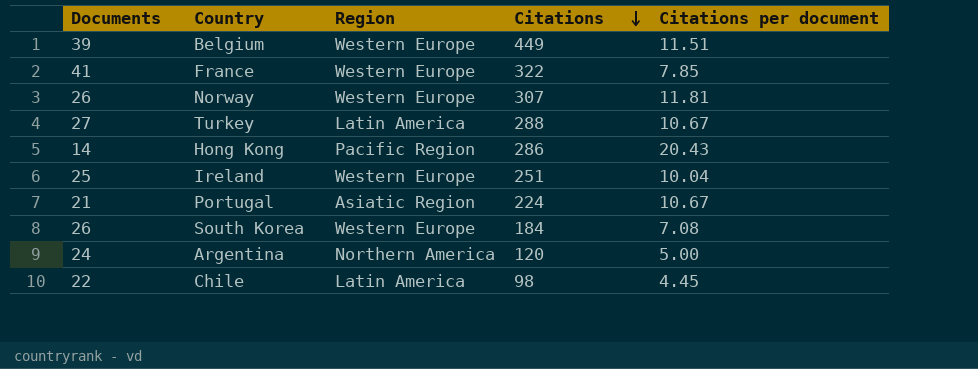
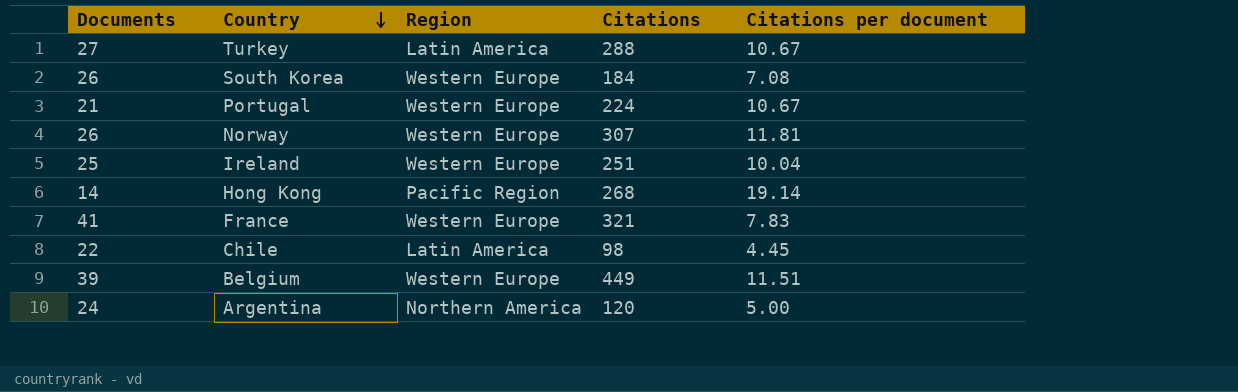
row order: Citations descending -> Country descending
Portugal | Region: Asiatic Region -> Western Europe
Hong Kong | Citations: 286 -> 268
Hong Kong | Citations per document: 20.43 -> 19.14
France | Citations: 322 -> 321
France | Citations per document: 7.85 -> 7.83

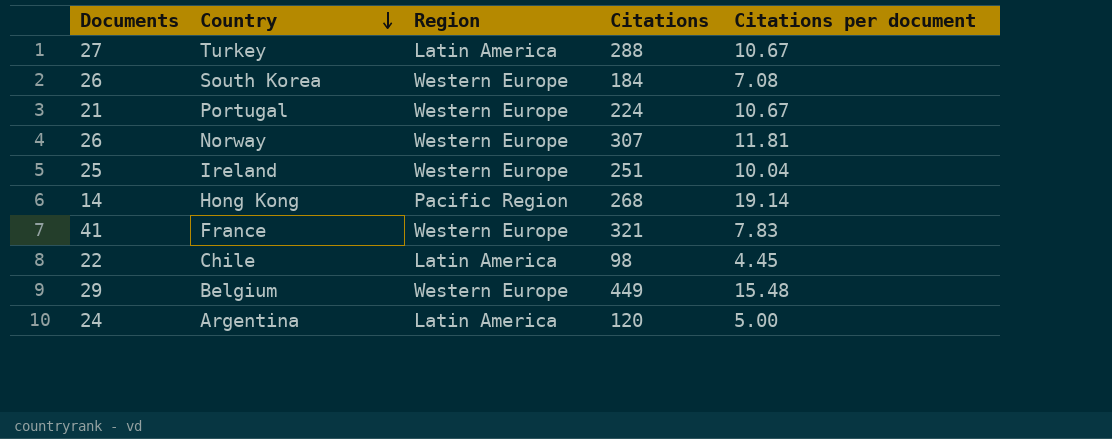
Belgium | Documents: 39 -> 29
Belgium | Citations per document: 11.51 -> 15.48
Argentina | Region: Northern America -> Latin America

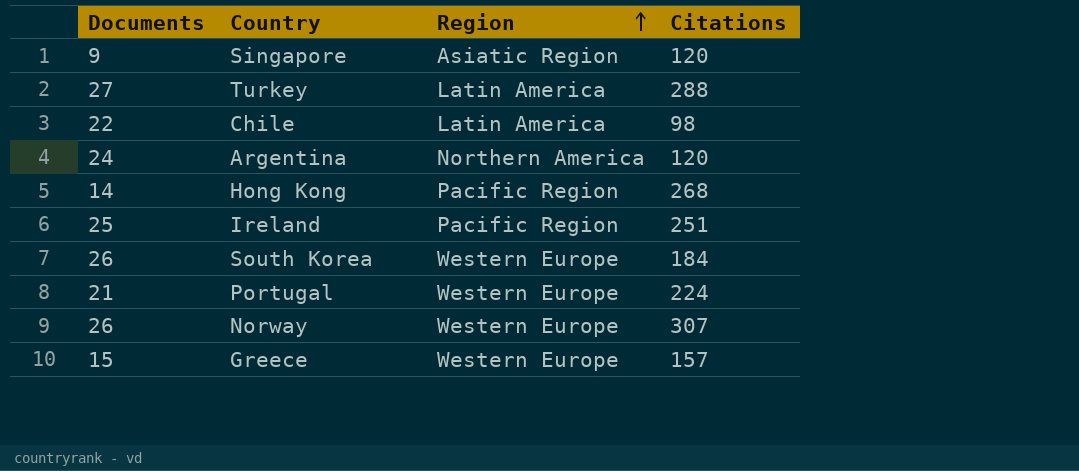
row order: Country descending -> Region ascending
column Citations per document | formula: [Citations] / [Documents] -> none
row France: 41 | Western Europe | 321 | 7.83 -> none
row Belgium: 29 | Western Europe | 449 | 15.48 -> none
row Singapore: none -> 9 | Asiatic Region | 120
Argentina | Region: Latin America -> Northern America
Ireland | Region: Western Europe -> Pacific Region
row Greece: none -> 15 | Western Europe | 157

